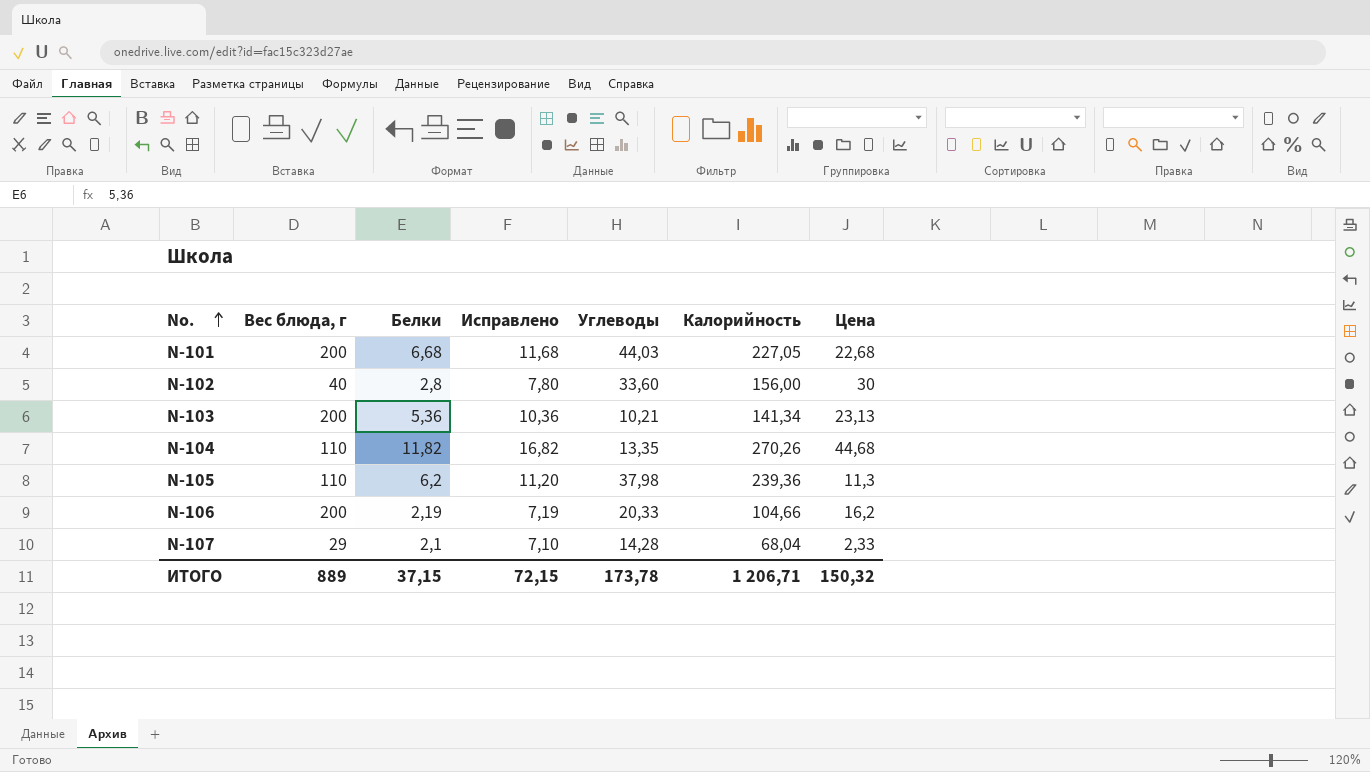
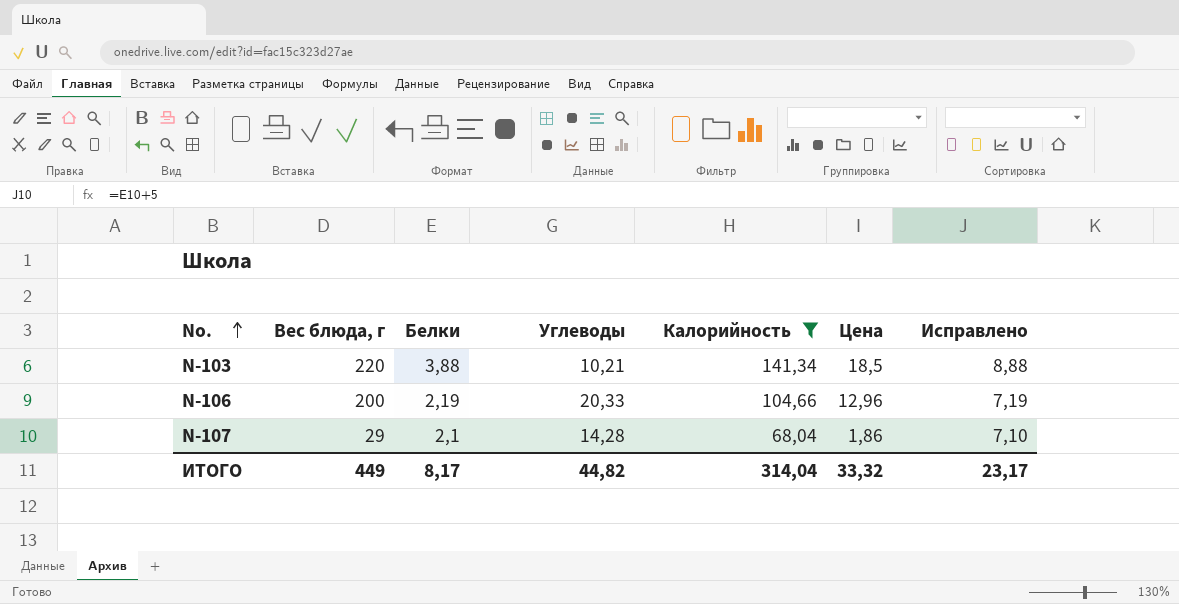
filter: none -> Калорийность <= 141,34
column Исправлено | position: 4 -> 7
N-103 | Вес блюда, г: 200 -> 220
N-103 | Белки: 5,36 -> 3,88
N-103 | Цена: 23,13 -> 18,5
N-103 | Исправлено: 10,36 -> 8,88
N-106 | Цена: 16,2 -> 12,96
N-107 | Цена: 2,33 -> 1,86
ИТОГО | Вес блюда, г: 889 -> 449
ИТОГО | Белки: 37,15 -> 8,17
ИТОГО | Углеводы: 173,78 -> 44,82
ИТОГО | Калорийность: 1 206,71 -> 314,04
ИТОГО | Цена: 150,32 -> 33,32
ИТОГО | Исправлено: 72,15 -> 23,17

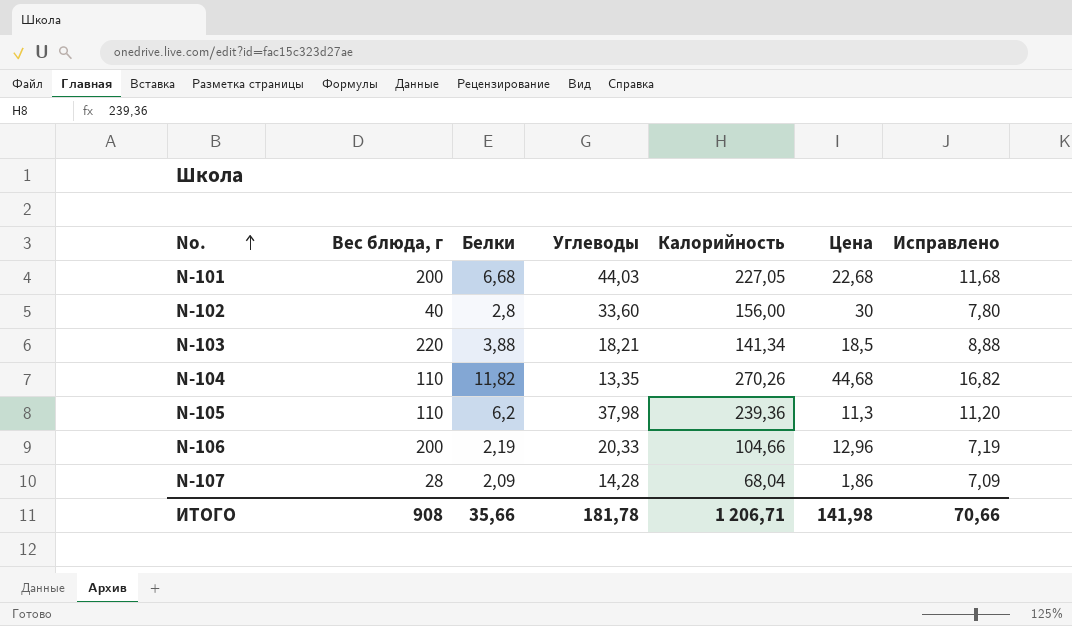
filter: Калорийность <= 141,34 -> none
N-103 | Углеводы: 10,21 -> 18,21
N-107 | Вес блюда, г: 29 -> 28
N-107 | Белки: 2,1 -> 2,09
N-107 | Исправлено: 7,10 -> 7,09
ИТОГО | Вес блюда, г: 449 -> 908
ИТОГО | Белки: 8,17 -> 35,66
ИТОГО | Углеводы: 44,82 -> 181,78
ИТОГО | Калорийность: 314,04 -> 1 206,71
ИТОГО | Цена: 33,32 -> 141,98
ИТОГО | Исправлено: 23,17 -> 70,66

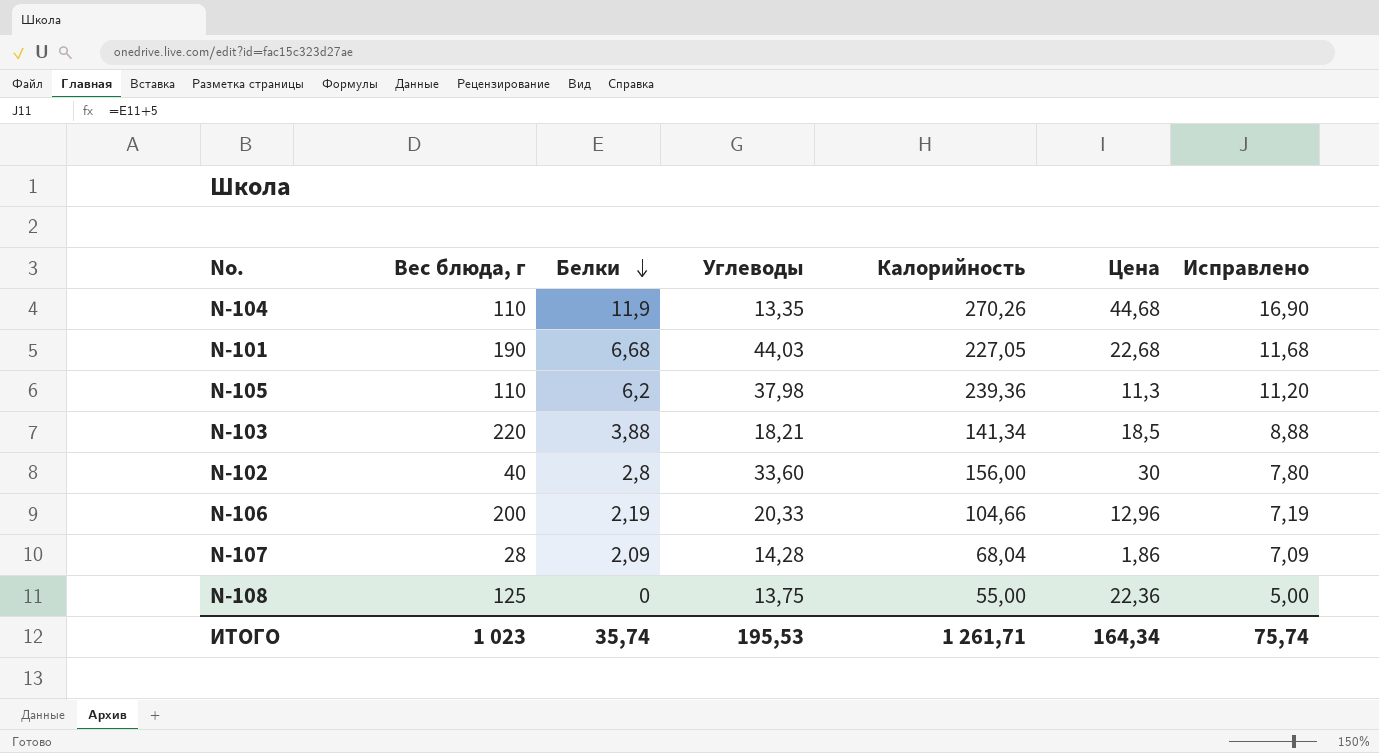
row order: No. ascending -> Белки descending
N-104 | Белки: 11,82 -> 11,9
N-104 | Исправлено: 16,82 -> 16,90
N-101 | Вес блюда, г: 200 -> 190
row N-108: none -> 125 | 0 | 13,75 | 55,00 | 22,36 | 5,00
ИТОГО | Вес блюда, г: 908 -> 1 023
ИТОГО | Белки: 35,66 -> 35,74
ИТОГО | Углеводы: 181,78 -> 195,53
ИТОГО | Калорийность: 1 206,71 -> 1 261,71
ИТОГО | Цена: 141,98 -> 164,34
ИТОГО | Исправлено: 70,66 -> 75,74

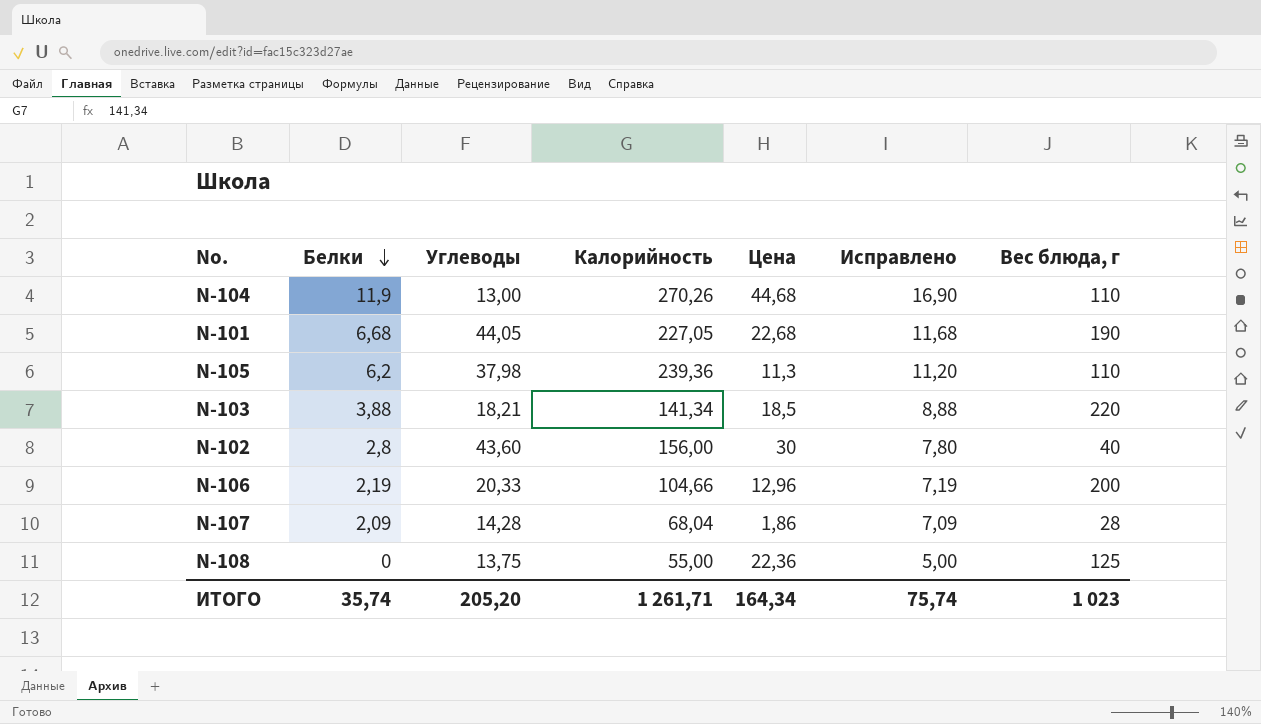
column Вес блюда, г | position: 2 -> 7
N-104 | Углеводы: 13,35 -> 13,00
N-101 | Углеводы: 44,03 -> 44,05
N-102 | Углеводы: 33,60 -> 43,60
ИТОГО | Углеводы: 195,53 -> 205,20

